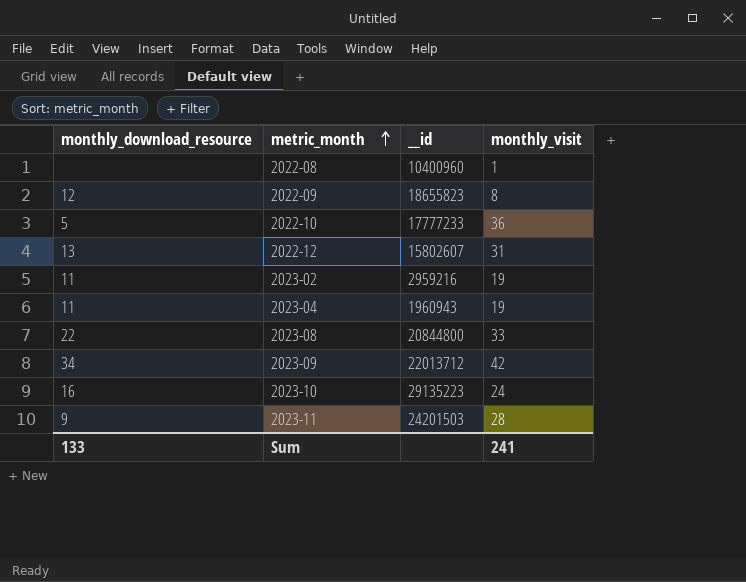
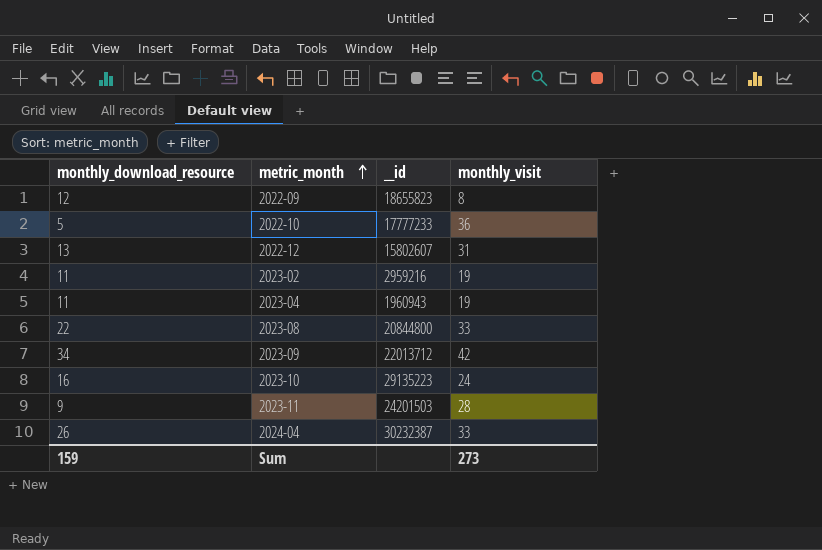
row 2022-08: none | 10400960 | 1 -> none
row 2024-04: none -> 26 | 30232387 | 33
Sum | monthly_download_resource: 133 -> 159
Sum | monthly_visit: 241 -> 273

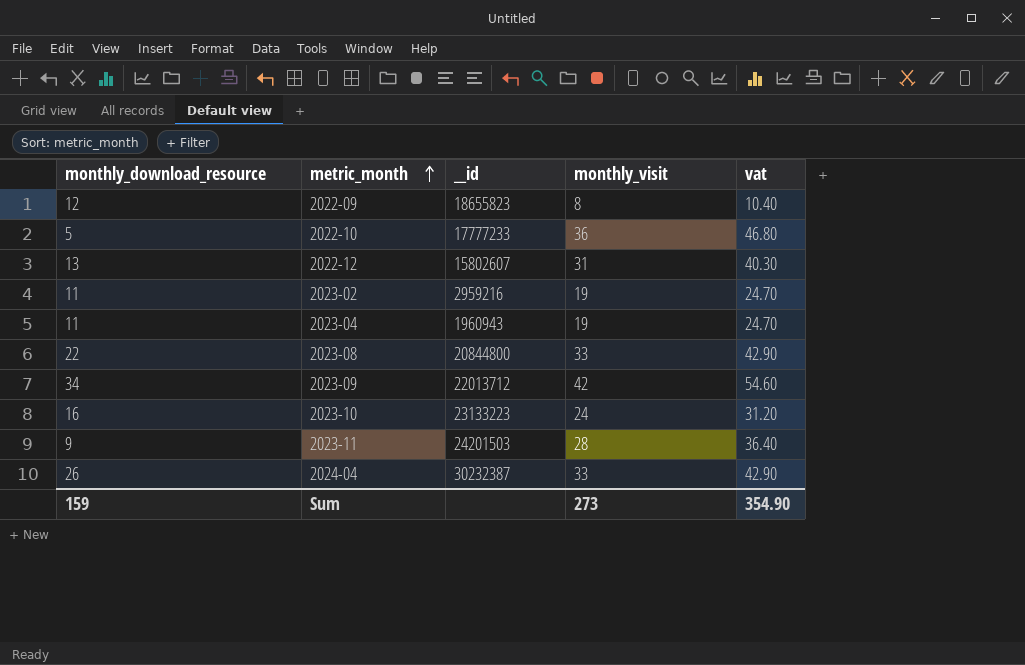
column vat | formula: none -> [monthly_visit] * 1.3
2023-10 | __id: 29135223 -> 23133223

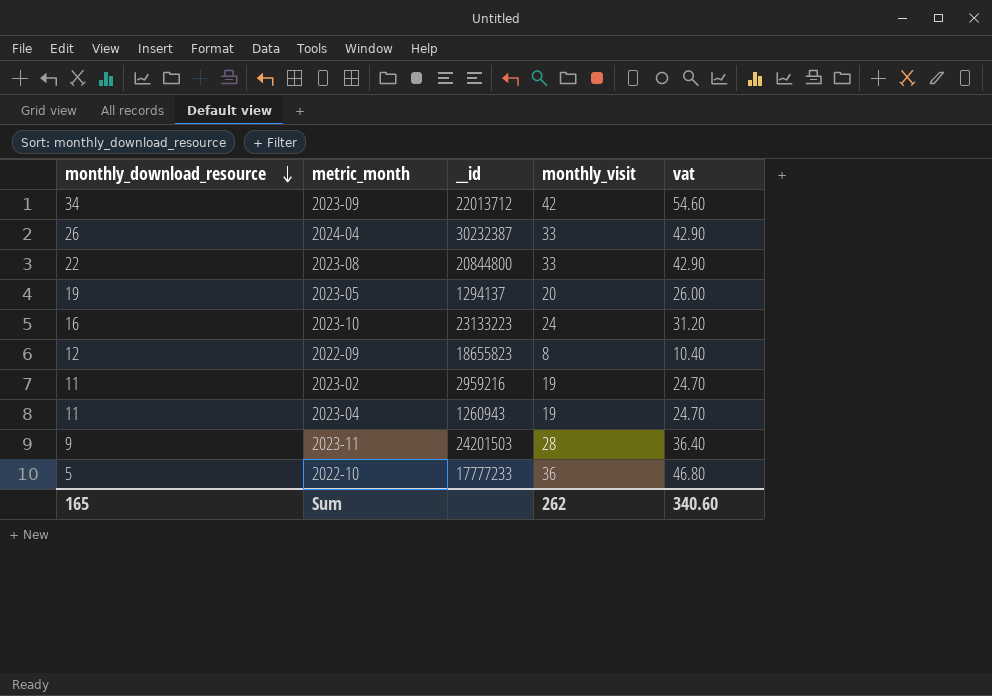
row order: metric_month ascending -> monthly_download_resource descending
row 2022-12: 13 | 15802607 | 31 | 40.30 -> none
row 2023-05: none -> 19 | 1294137 | 20 | 26.00
2023-04 | __id: 1960943 -> 1260943
Sum | monthly_download_resource: 159 -> 165
Sum | monthly_visit: 273 -> 262
Sum | vat: 354.90 -> 340.60

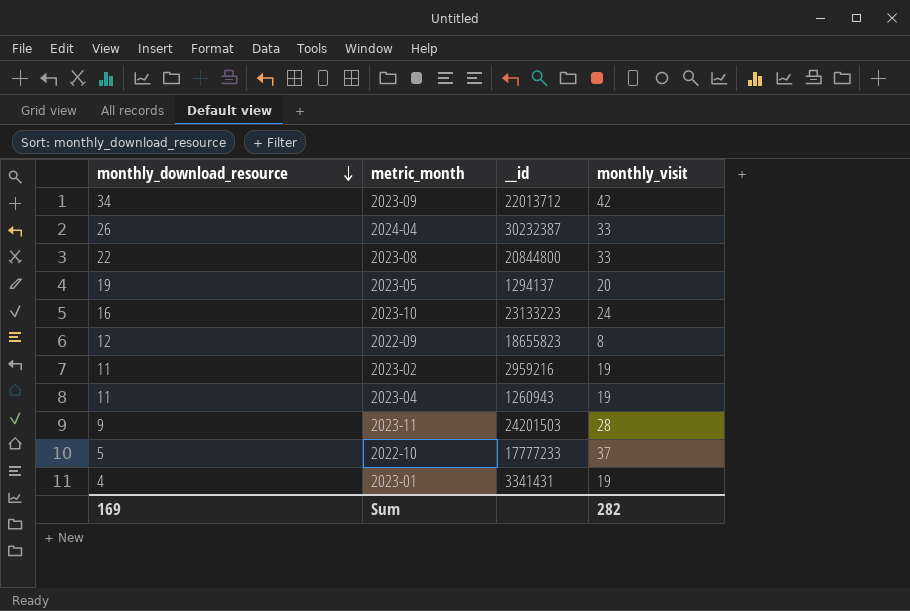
column vat | formula: [monthly_visit] * 1.3 -> none
2022-10 | monthly_visit: 36 -> 37
row 2023-01: none -> 4 | 3341431 | 19
Sum | monthly_download_resource: 165 -> 169
Sum | monthly_visit: 262 -> 282

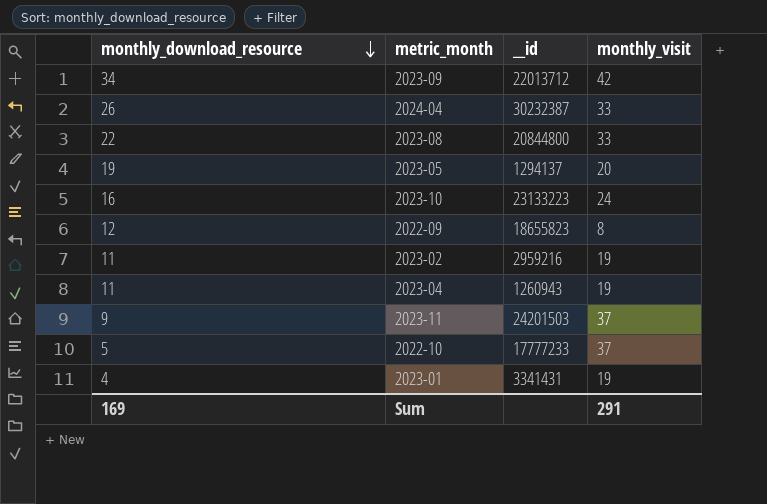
2023-11 | monthly_visit: 28 -> 37
Sum | monthly_visit: 282 -> 291

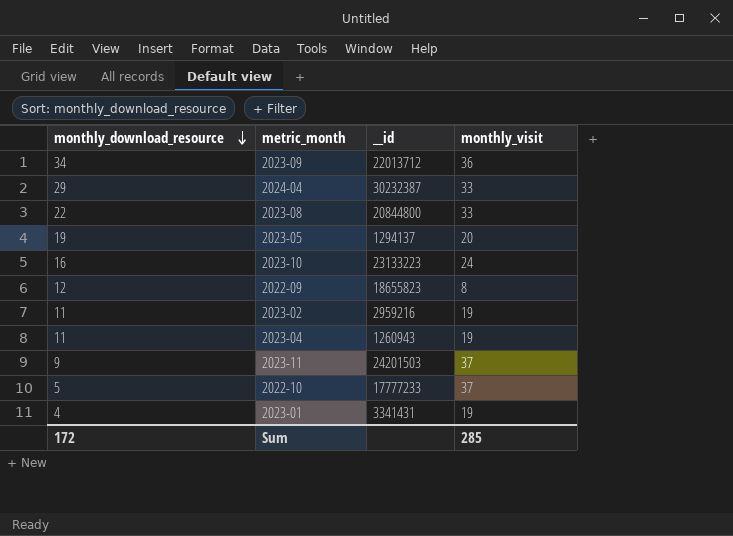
2023-09 | monthly_visit: 42 -> 36
2024-04 | monthly_download_resource: 26 -> 29
Sum | monthly_download_resource: 169 -> 172
Sum | monthly_visit: 291 -> 285

